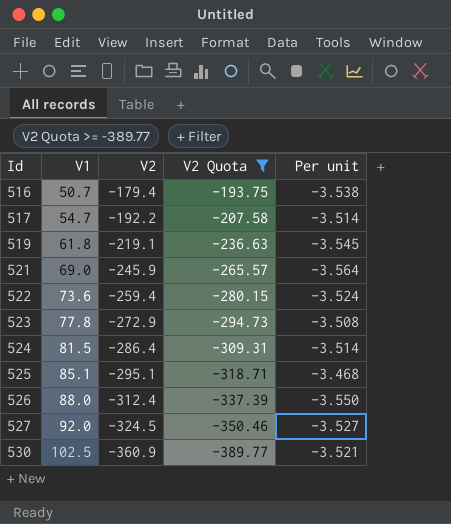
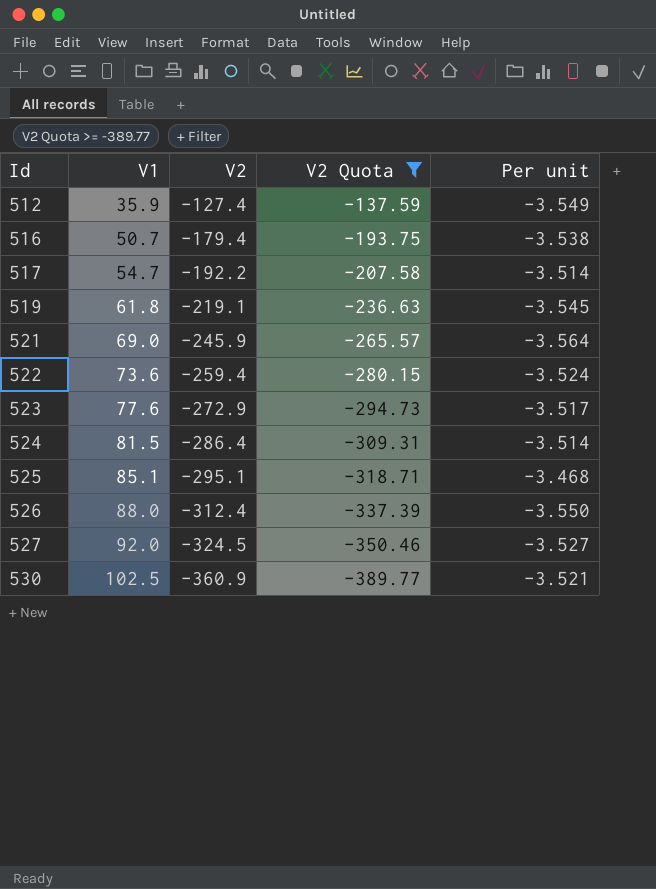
row 512: none -> 35.9 | -127.4 | -137.59 | -3.549
523 | V1: 77.8 -> 77.6
523 | Per unit: -3.508 -> -3.517

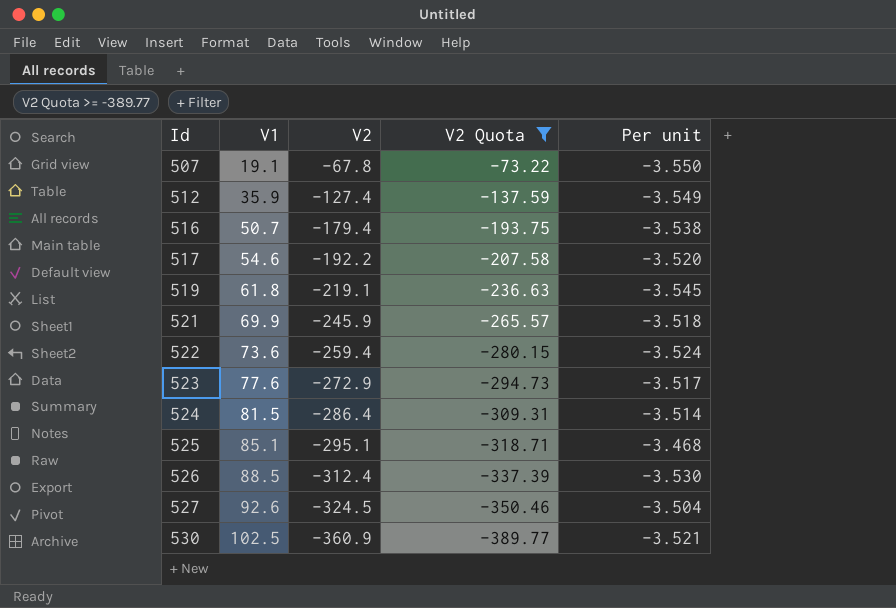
row 507: none -> 19.1 | -67.8 | -73.22 | -3.550
517 | V1: 54.7 -> 54.6
517 | Per unit: -3.514 -> -3.520
521 | V1: 69.0 -> 69.9
521 | Per unit: -3.564 -> -3.518
526 | V1: 88.0 -> 88.5
526 | Per unit: -3.550 -> -3.530
527 | V1: 92.0 -> 92.6
527 | Per unit: -3.527 -> -3.504

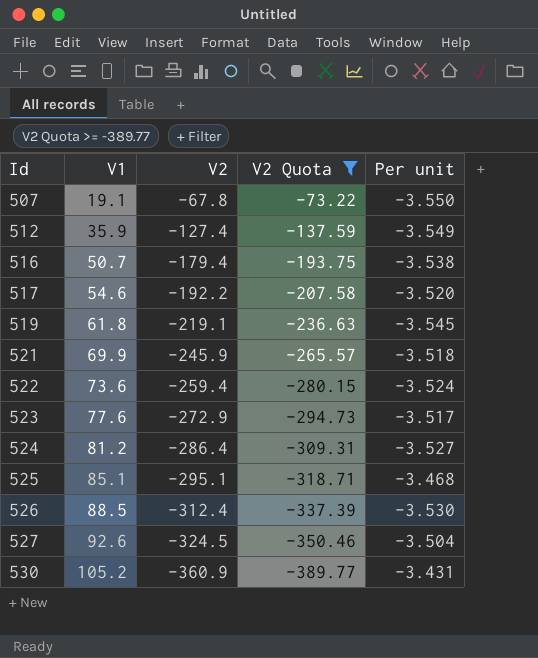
524 | V1: 81.5 -> 81.2
524 | Per unit: -3.514 -> -3.527
530 | V1: 102.5 -> 105.2
530 | Per unit: -3.521 -> -3.431

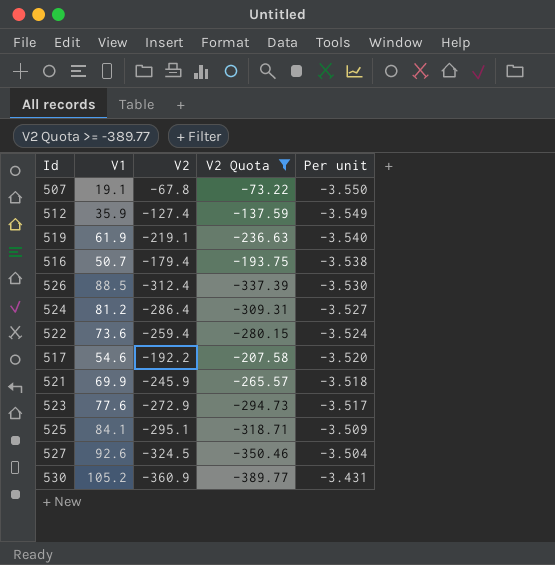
row order: Id ascending -> Per unit ascending
519 | V1: 61.8 -> 61.9
519 | Per unit: -3.545 -> -3.540
525 | V1: 85.1 -> 84.1
525 | Per unit: -3.468 -> -3.509

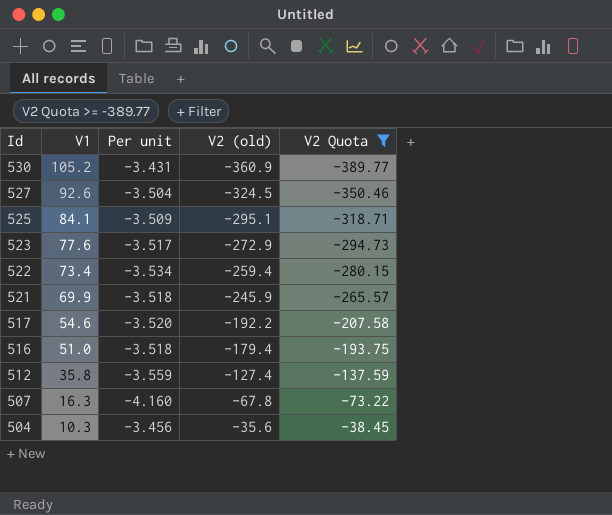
row order: Per unit ascending -> Id descending
column Per unit | position: 5 -> 3
column name: V2 -> V2 (old)
row 519: 61.9 | -219.1 | -236.63 | -3.540 -> none
row 526: 88.5 | -312.4 | -337.39 | -3.530 -> none
row 524: 81.2 | -286.4 | -309.31 | -3.527 -> none
522 | V1: 73.6 -> 73.4
522 | Per unit: -3.524 -> -3.534
516 | V1: 50.7 -> 51.0
516 | Per unit: -3.538 -> -3.518
512 | V1: 35.9 -> 35.8
512 | Per unit: -3.549 -> -3.559
507 | V1: 19.1 -> 16.3
507 | Per unit: -3.550 -> -4.160
row 504: none -> 10.3 | -3.456 | -35.6 | -38.45

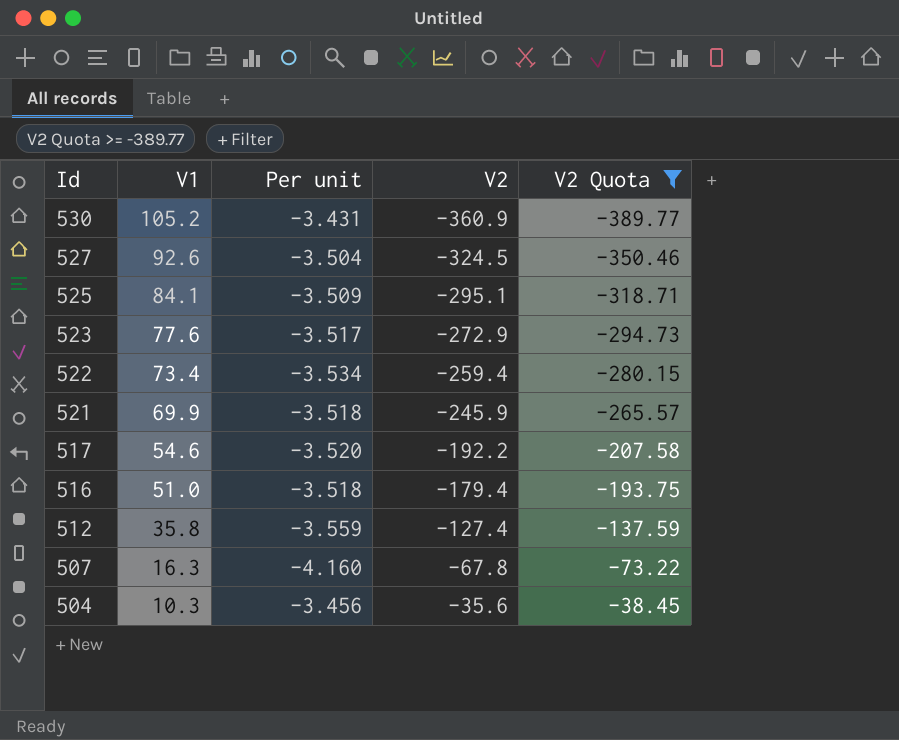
column name: V2 (old) -> V2

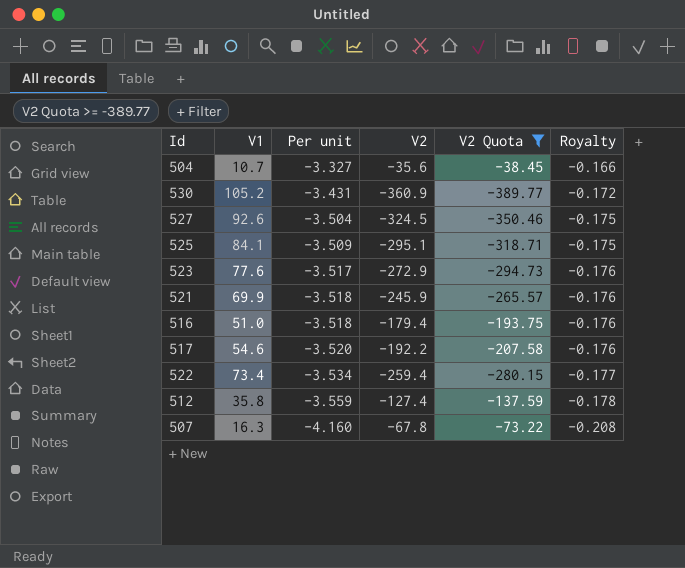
row order: Id descending -> Per unit descending
column Royalty | formula: none -> [Per unit] * 0.05
504 | V1: 10.3 -> 10.7
504 | Per unit: -3.456 -> -3.327

